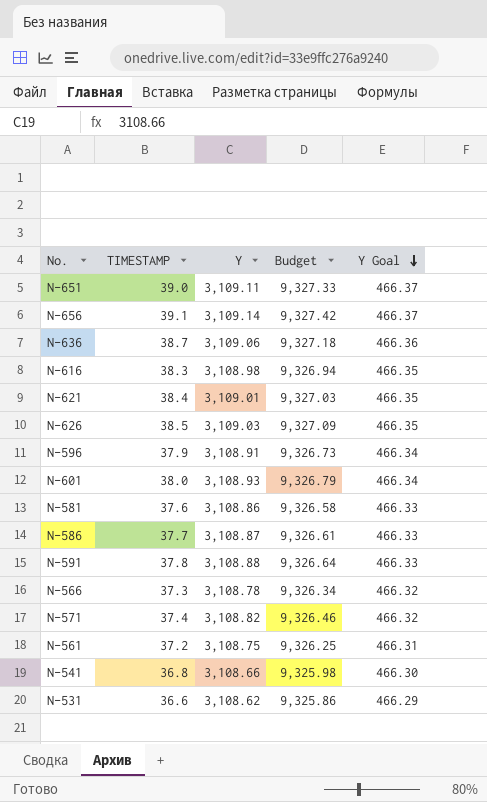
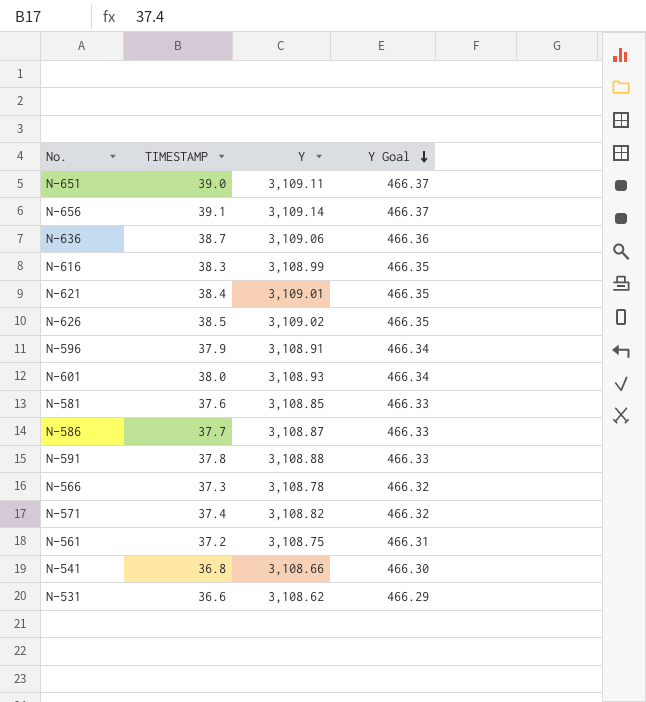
column Budget | formula: [Y] * 3 -> none
N-616 | Y: 3,108.98 -> 3,108.99
N-626 | Y: 3,109.03 -> 3,109.02
N-581 | Y: 3,108.86 -> 3,108.85

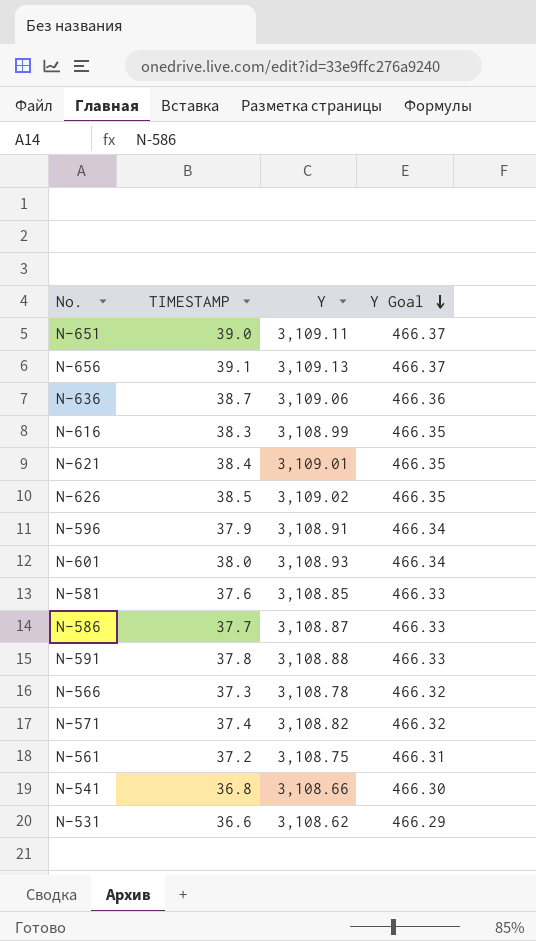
N-656 | Y: 3,109.14 -> 3,109.13

